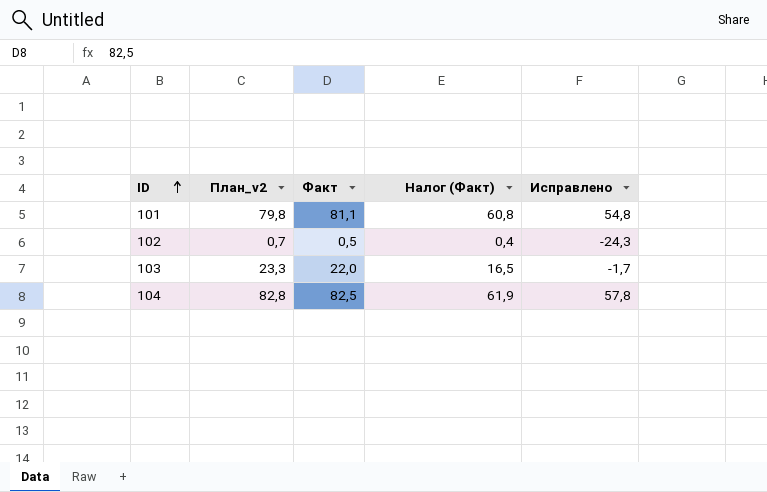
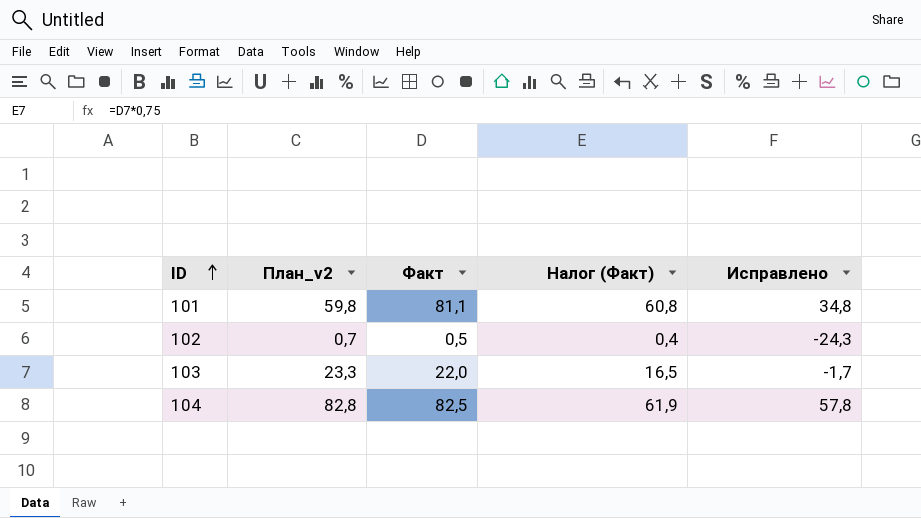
101 | План_v2: 79,8 -> 59,8
101 | Исправлено: 54,8 -> 34,8

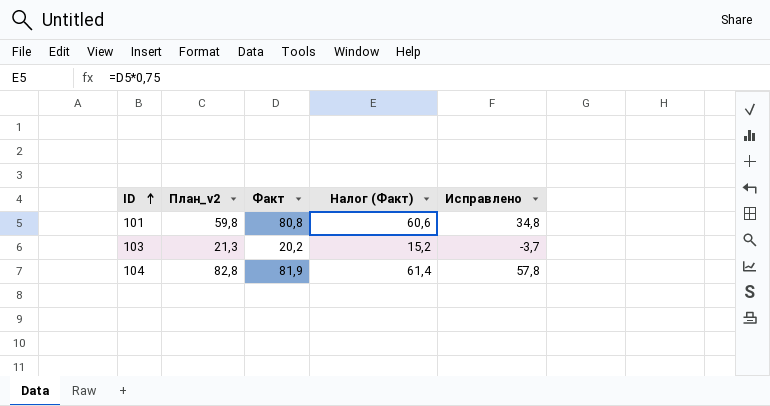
row 102: 0,7 | 0,5 | 0,4 | -24,3 -> none
101 | Факт: 81,1 -> 80,8
101 | Налог (Факт): 60,8 -> 60,6
103 | План_v2: 23,3 -> 21,3
103 | Факт: 22,0 -> 20,2
103 | Налог (Факт): 16,5 -> 15,2
103 | Исправлено: -1,7 -> -3,7
104 | Факт: 82,5 -> 81,9
104 | Налог (Факт): 61,9 -> 61,4

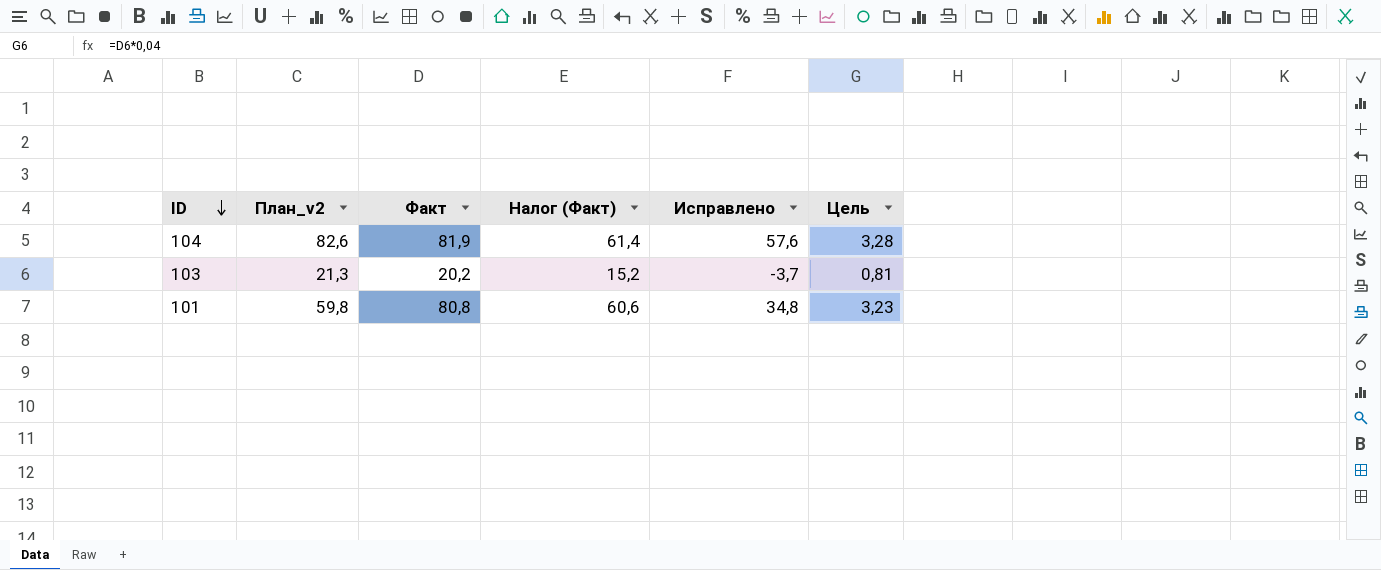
row order: ID ascending -> ID descending
column Цель | formula: none -> [Факт] * 0,04
104 | План_v2: 82,8 -> 82,6
104 | Исправлено: 57,8 -> 57,6

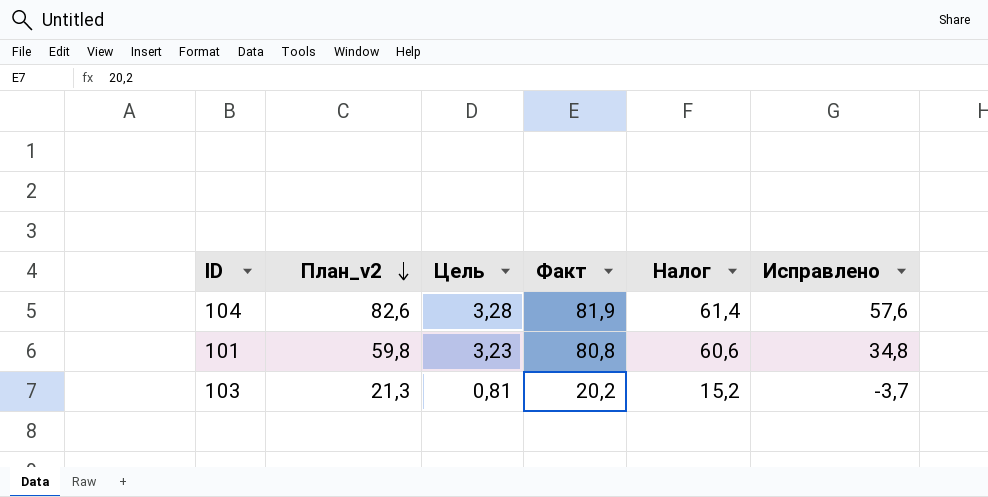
row order: ID descending -> План_v2 descending
column Цель | position: 6 -> 3
column name: Налог (Факт) -> Налог

